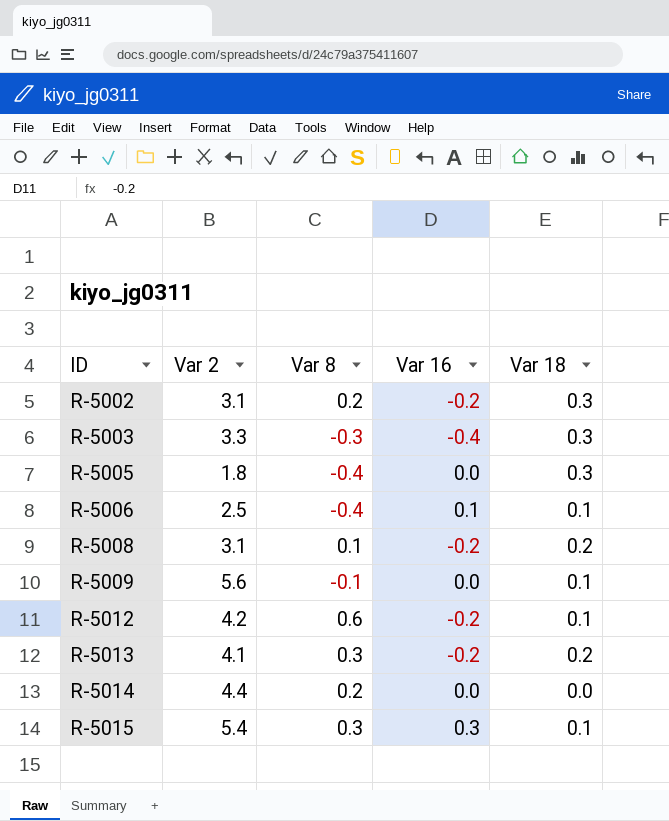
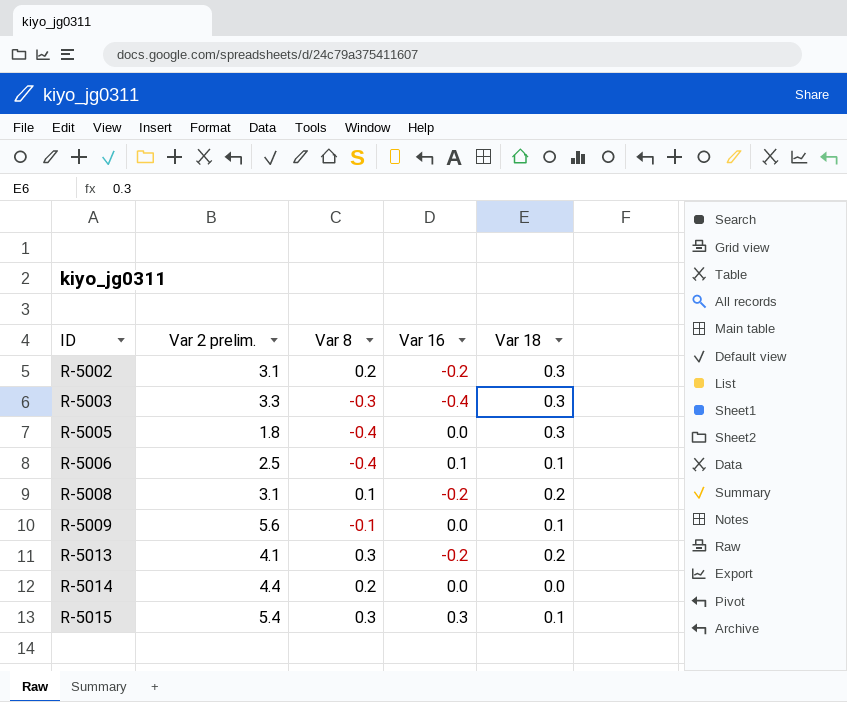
column name: Var 2 -> Var 2 prelim.
row R-5012: 4.2 | 0.6 | -0.2 | 0.1 -> none

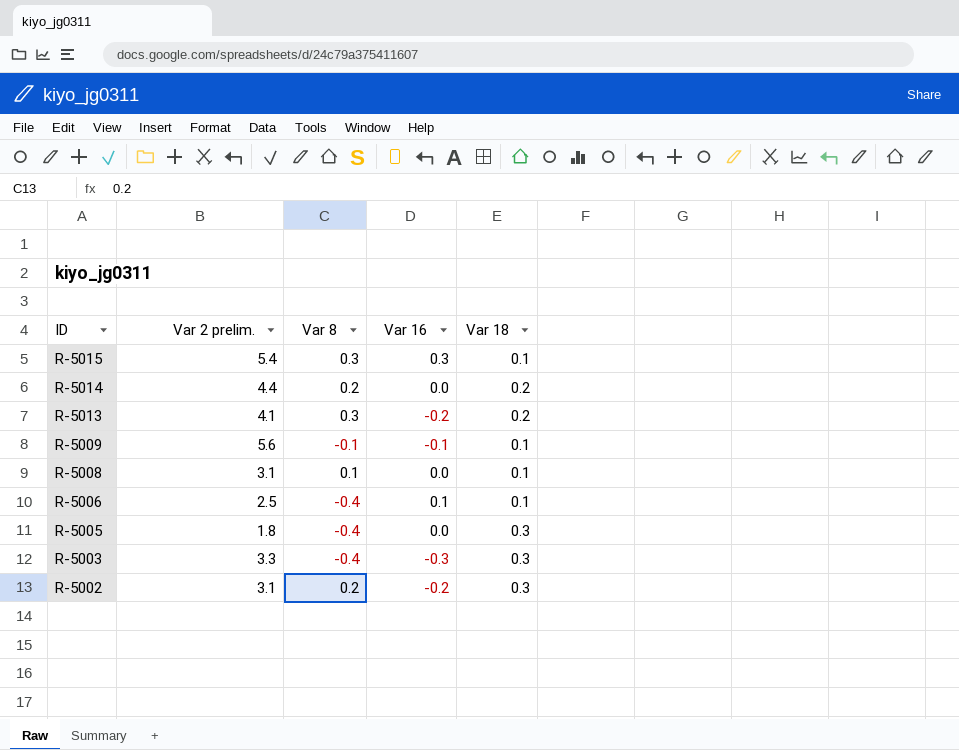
row order: ID ascending -> ID descending
R-5014 | Var 18: 0.0 -> 0.2
R-5009 | Var 16: 0.0 -> -0.1
R-5008 | Var 16: -0.2 -> 0.0
R-5008 | Var 18: 0.2 -> 0.1
R-5003 | Var 8: -0.3 -> -0.4
R-5003 | Var 16: -0.4 -> -0.3

